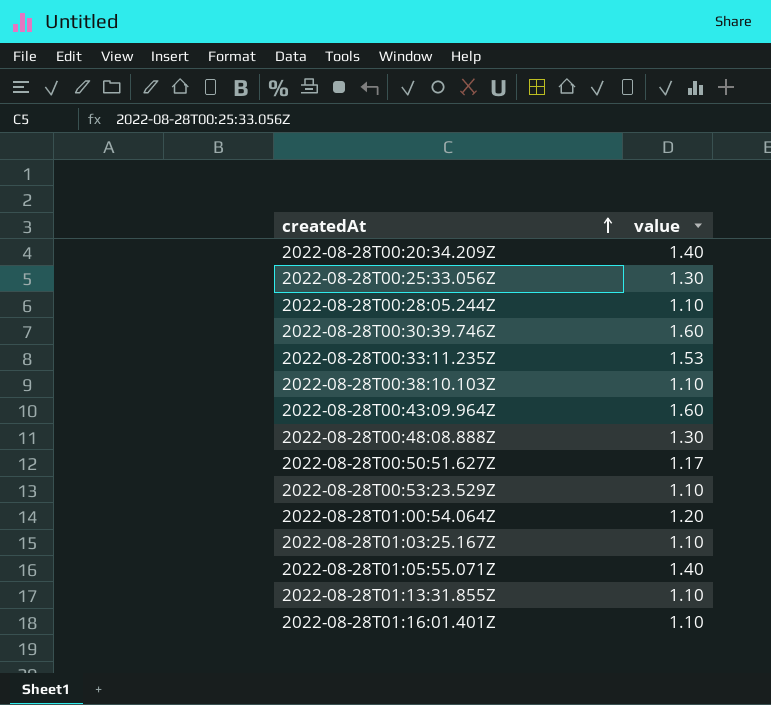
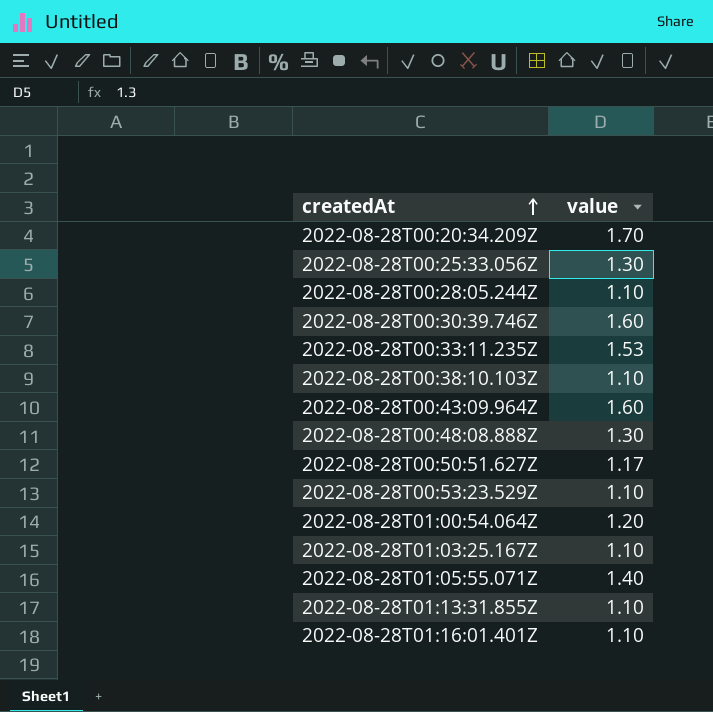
2022-08-28T00:20:34.209Z | value: 1.40 -> 1.70

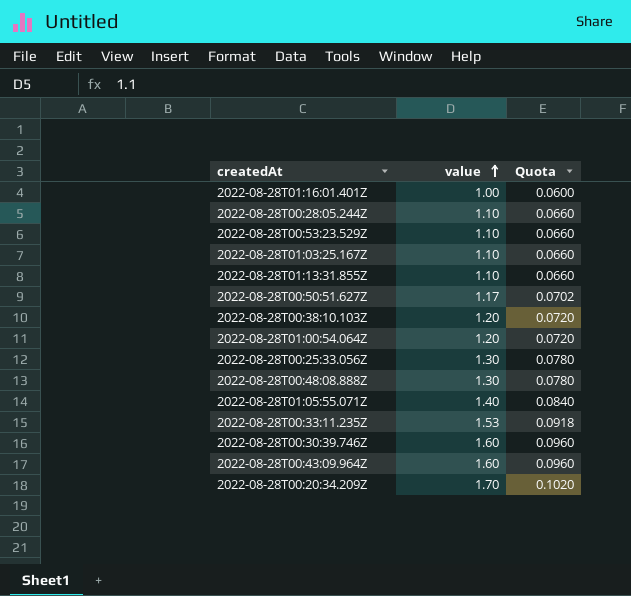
row order: createdAt ascending -> value ascending
column Quota | formula: none -> [value] * 0.06
2022-08-28T01:16:01.401Z | value: 1.10 -> 1.00
2022-08-28T00:38:10.103Z | value: 1.10 -> 1.20

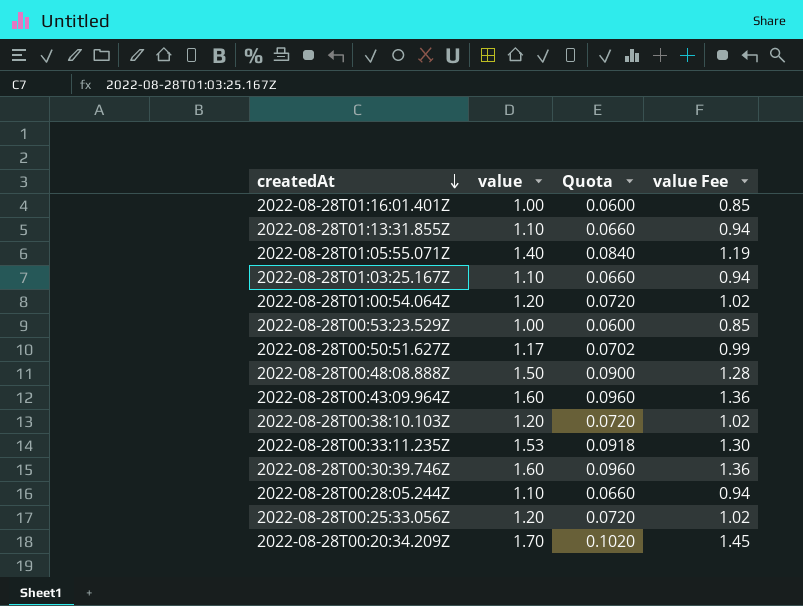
row order: value ascending -> createdAt descending
column value Fee | formula: none -> [value] * 0.85
2022-08-28T00:53:23.529Z | value: 1.10 -> 1.00
2022-08-28T00:53:23.529Z | Quota: 0.0660 -> 0.0600
2022-08-28T00:48:08.888Z | value: 1.30 -> 1.50
2022-08-28T00:48:08.888Z | Quota: 0.0780 -> 0.0900
2022-08-28T00:25:33.056Z | value: 1.30 -> 1.20
2022-08-28T00:25:33.056Z | Quota: 0.0780 -> 0.0720

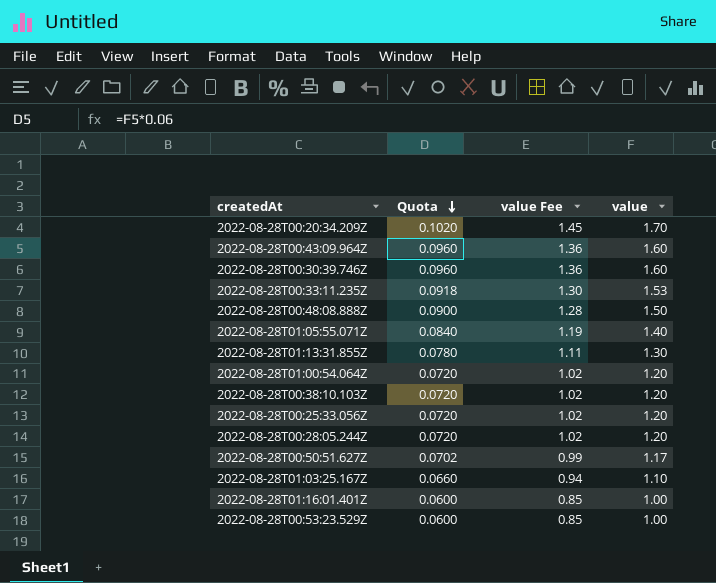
row order: createdAt descending -> Quota descending
column value | position: 2 -> 4
2022-08-28T01:13:31.855Z | Quota: 0.0660 -> 0.0780
2022-08-28T01:13:31.855Z | value Fee: 0.94 -> 1.11
2022-08-28T01:13:31.855Z | value: 1.10 -> 1.30
2022-08-28T00:28:05.244Z | Quota: 0.0660 -> 0.0720
2022-08-28T00:28:05.244Z | value Fee: 0.94 -> 1.02
2022-08-28T00:28:05.244Z | value: 1.10 -> 1.20

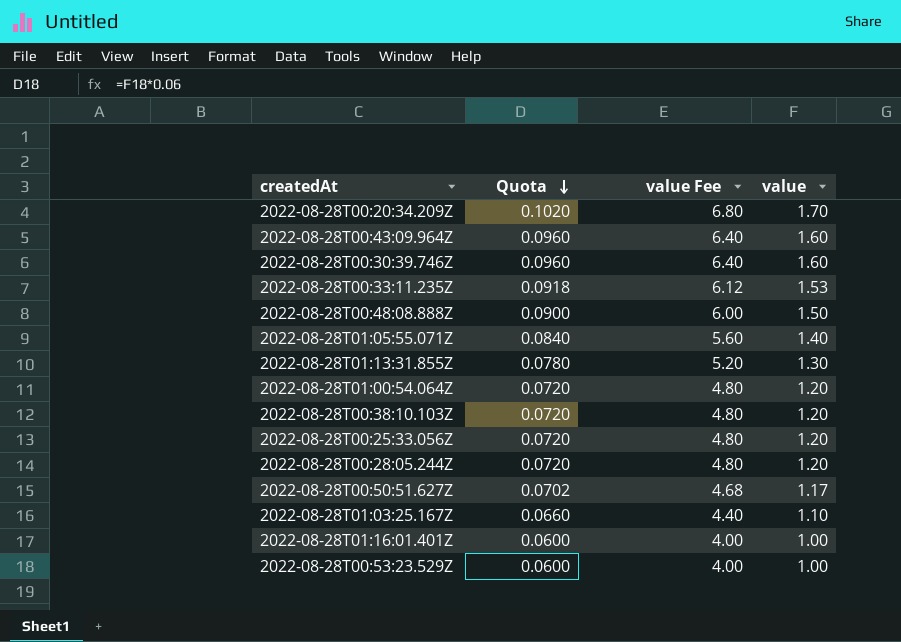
column value Fee | formula: [value] * 0.85 -> [value] * 4

